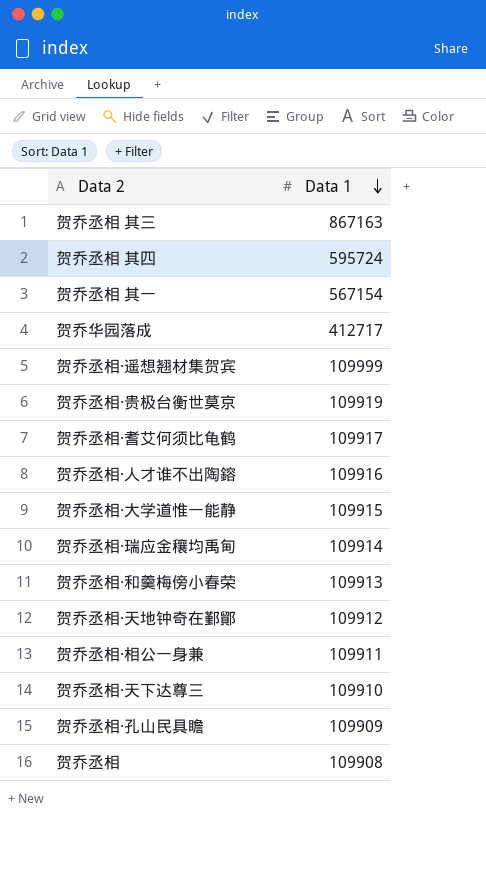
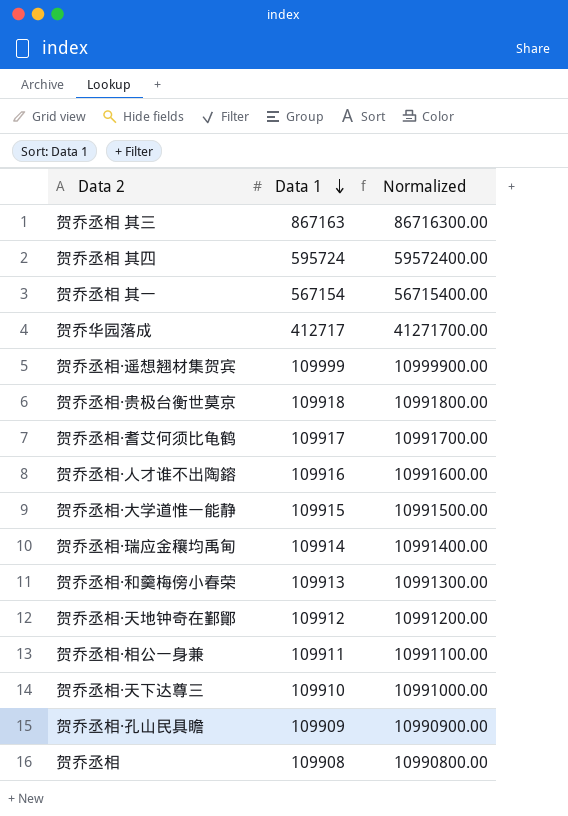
column Normalized | formula: none -> [Data 1] * 100
贺乔丞相·贵极台衡世莫京 | Data 1: 109919 -> 109918

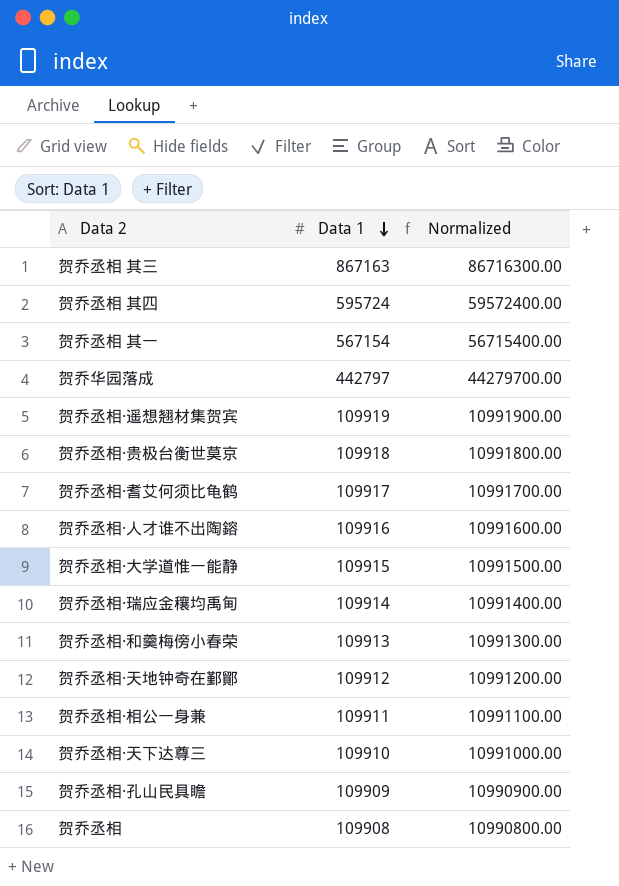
贺乔华园落成 | Data 1: 412717 -> 442797
贺乔华园落成 | Normalized: 41271700.00 -> 44279700.00
贺乔丞相·遥想翘材集贺宾 | Data 1: 109999 -> 109919
贺乔丞相·遥想翘材集贺宾 | Normalized: 10999900.00 -> 10991900.00

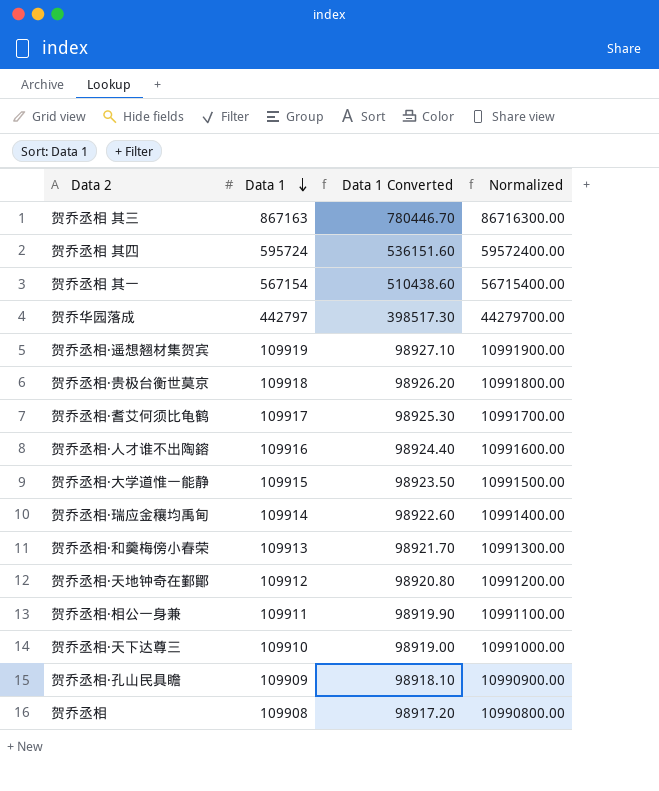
column Data 1 Converted | formula: none -> [Data 1] * 0.9

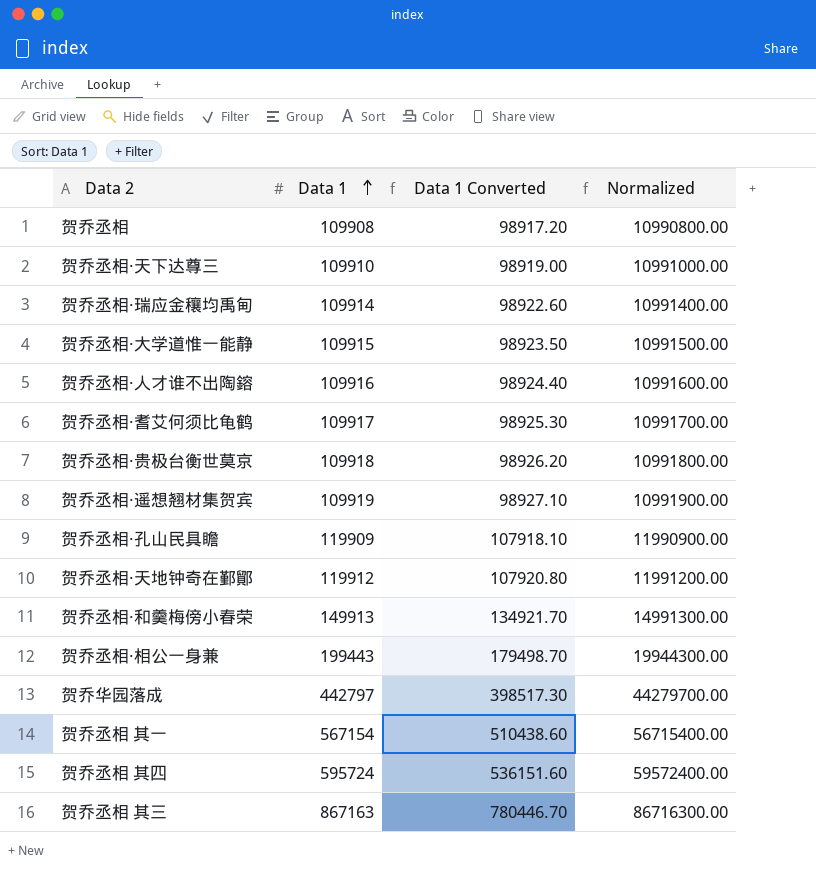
row order: Data 1 descending -> Data 1 ascending
贺乔丞相·孔山民具瞻 | Data 1: 109909 -> 119909
贺乔丞相·孔山民具瞻 | Data 1 Converted: 98918.10 -> 107918.10
贺乔丞相·孔山民具瞻 | Normalized: 10990900.00 -> 11990900.00
贺乔丞相·天地钟奇在鄞鄮 | Data 1: 109912 -> 119912
贺乔丞相·天地钟奇在鄞鄮 | Data 1 Converted: 98920.80 -> 107920.80
贺乔丞相·天地钟奇在鄞鄮 | Normalized: 10991200.00 -> 11991200.00
贺乔丞相·和羹梅傍小春荣 | Data 1: 109913 -> 149913
贺乔丞相·和羹梅傍小春荣 | Data 1 Converted: 98921.70 -> 134921.70
贺乔丞相·和羹梅傍小春荣 | Normalized: 10991300.00 -> 14991300.00
贺乔丞相·相公一身兼 | Data 1: 109911 -> 199443
贺乔丞相·相公一身兼 | Data 1 Converted: 98919.90 -> 179498.70
贺乔丞相·相公一身兼 | Normalized: 10991100.00 -> 19944300.00

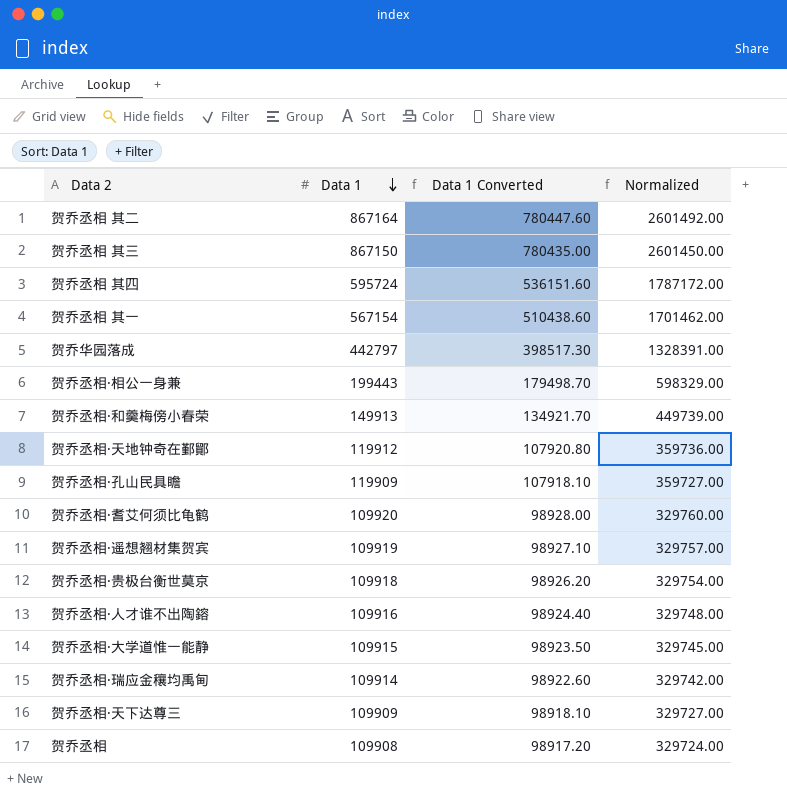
row order: Data 1 ascending -> Data 1 descending
column Normalized | formula: [Data 1] * 100 -> [Data 1] * 3
row 贺乔丞相 其二: none -> 867164 | 780447.60 | 2601492.00
贺乔丞相 其三 | Data 1: 867163 -> 867150
贺乔丞相 其三 | Data 1 Converted: 780446.70 -> 780435.00
贺乔丞相·耆艾何须比龟鹤 | Data 1: 109917 -> 109920
贺乔丞相·耆艾何须比龟鹤 | Data 1 Converted: 98925.30 -> 98928.00
贺乔丞相·天下达尊三 | Data 1: 109910 -> 109909
贺乔丞相·天下达尊三 | Data 1 Converted: 98919.00 -> 98918.10

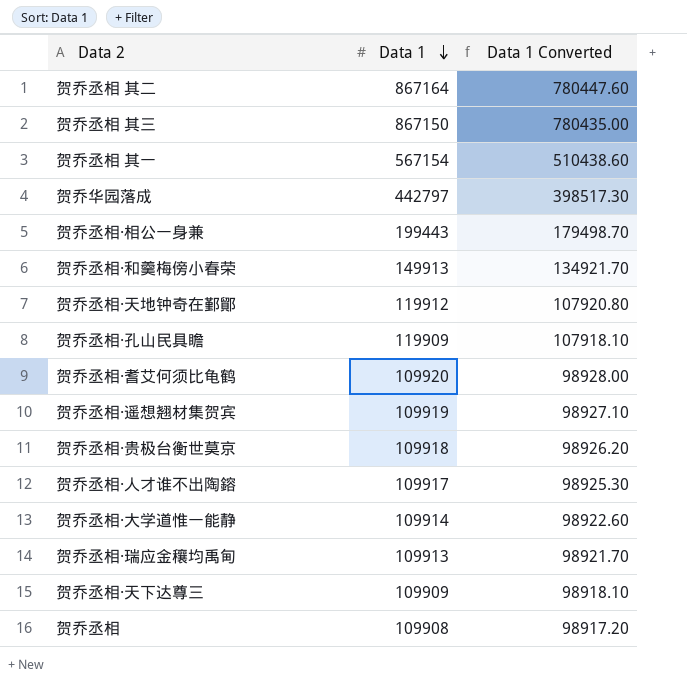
column Normalized | formula: [Data 1] * 3 -> none
row 贺乔丞相 其四: 595724 | 536151.60 | 1787172.00 -> none
贺乔丞相·人才谁不出陶鎔 | Data 1: 109916 -> 109917
贺乔丞相·人才谁不出陶鎔 | Data 1 Converted: 98924.40 -> 98925.30
贺乔丞相·大学道惟一能静 | Data 1: 109915 -> 109914
贺乔丞相·大学道惟一能静 | Data 1 Converted: 98923.50 -> 98922.60
贺乔丞相·瑞应金穰均禹甸 | Data 1: 109914 -> 109913
贺乔丞相·瑞应金穰均禹甸 | Data 1 Converted: 98922.60 -> 98921.70

